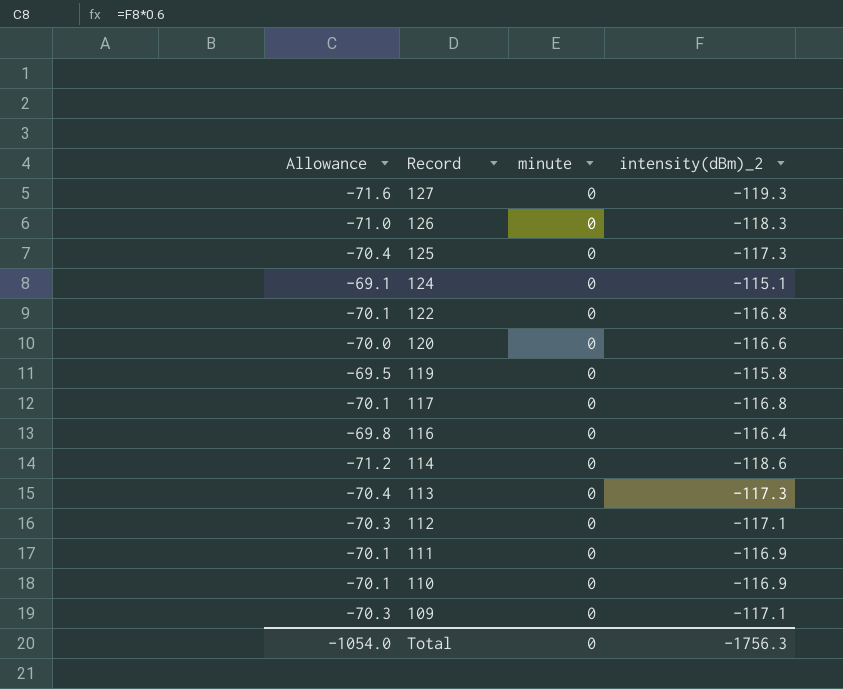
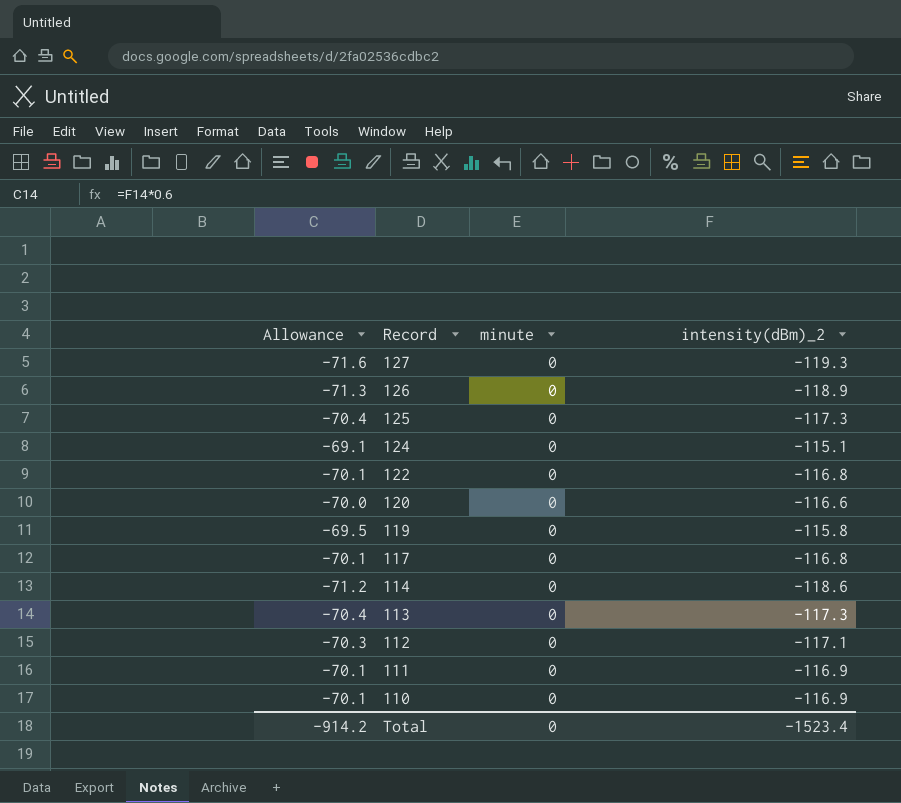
row 116: -69.8 | 0 | -116.4 -> none
row 109: -70.3 | 0 | -117.1 -> none
126 | Allowance: -71.0 -> -71.3
126 | intensity(dBm)_2: -118.3 -> -118.9
Total | Allowance: -1054.0 -> -914.2
Total | intensity(dBm)_2: -1756.3 -> -1523.4

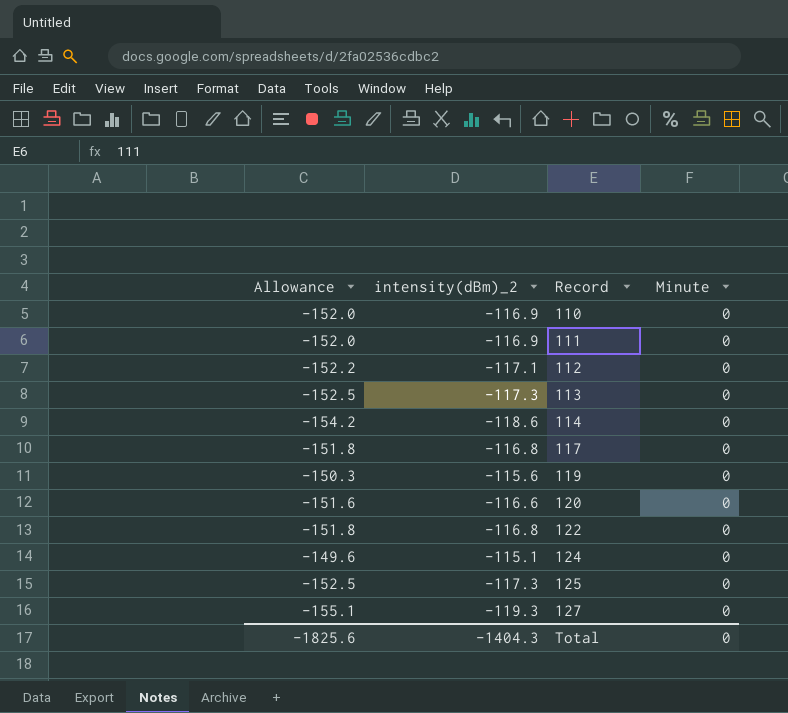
row order: Record descending -> Record ascending
column Allowance | formula: [intensity(dBm)_2] * 0.6 -> [intensity(dBm)_2] * 1.3
column intensity(dBm)_2 | position: 4 -> 2
column name: minute -> Minute
row 126: -71.3 | 0 | -118.9 -> none
119 | intensity(dBm)_2: -115.8 -> -115.6
Total | Allowance: -914.2 -> -1825.6
Total | intensity(dBm)_2: -1523.4 -> -1404.3

